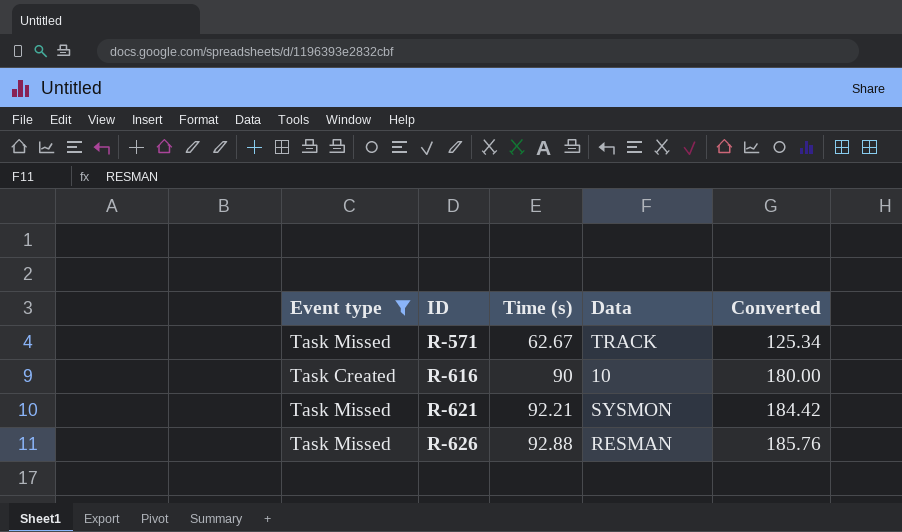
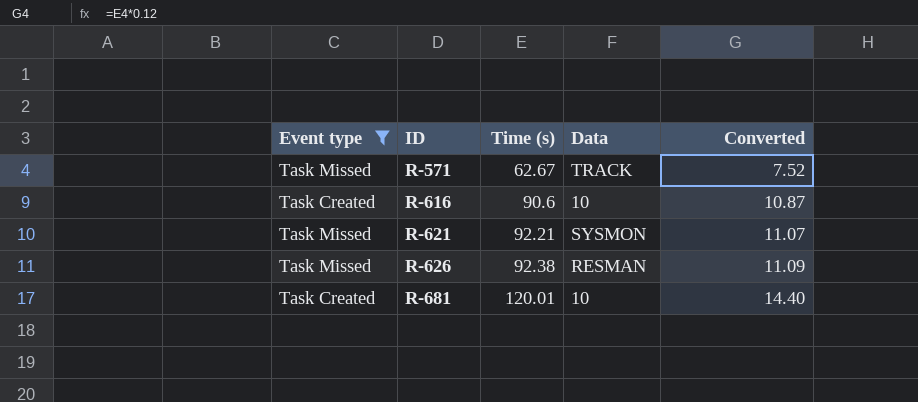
column Converted | formula: [Time (s)] * 2 -> [Time (s)] * 0.12
R-616 | Time (s): 90 -> 90.6
R-626 | Time (s): 92.88 -> 92.38
row R-681: none -> Task Created | 120.01 | 10 | 14.40

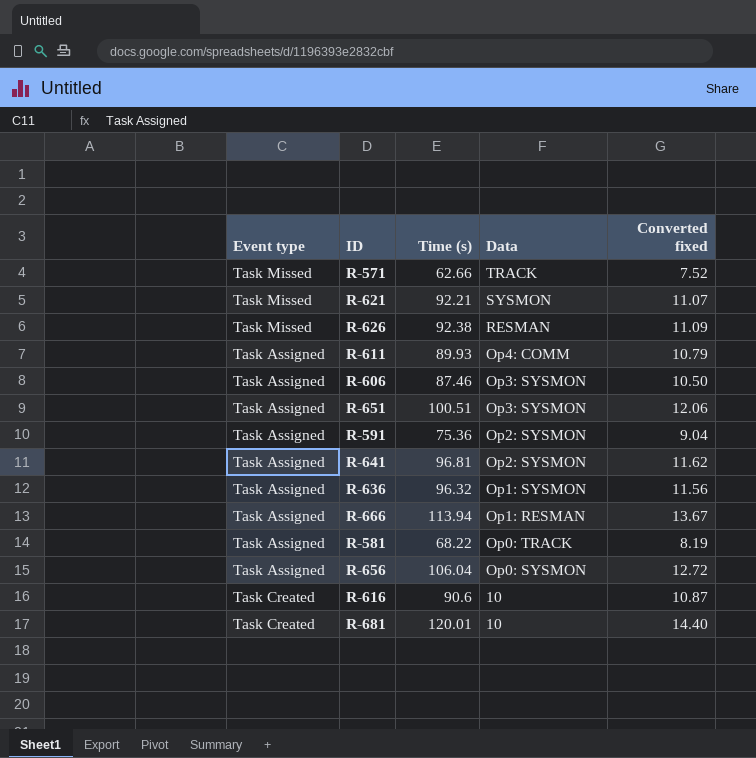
filter: Event type != Task Assigned -> none
row order: ID ascending -> Data descending
column name: Converted -> Converted fixed
R-571 | Time (s): 62.67 -> 62.66

